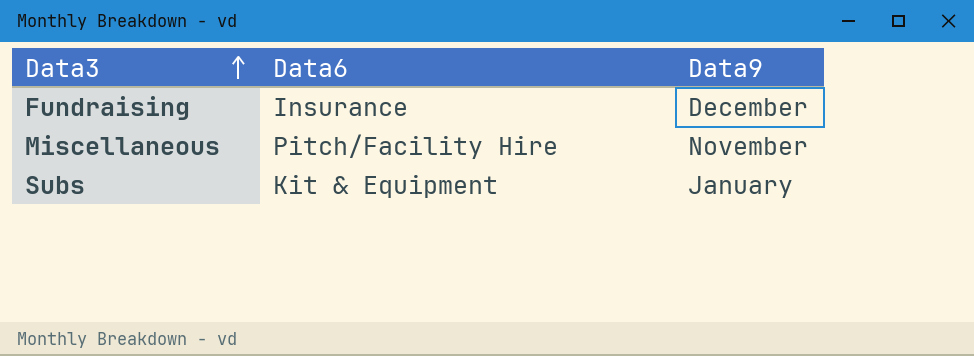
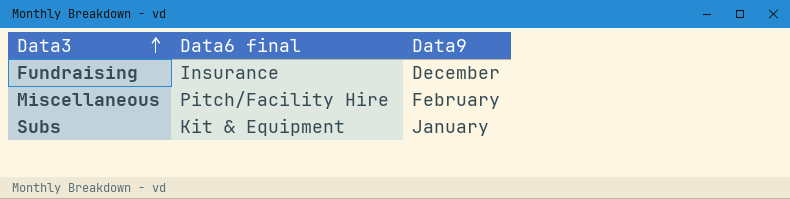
column name: Data6 -> Data6 final
Miscellaneous | Data9: November -> February

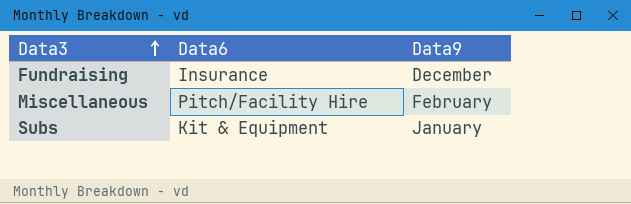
column name: Data6 final -> Data6

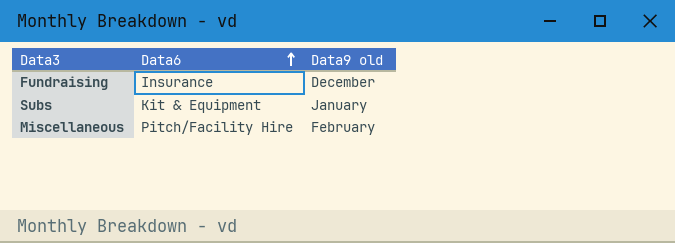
row order: Data3 ascending -> Data6 ascending
column name: Data9 -> Data9 old

